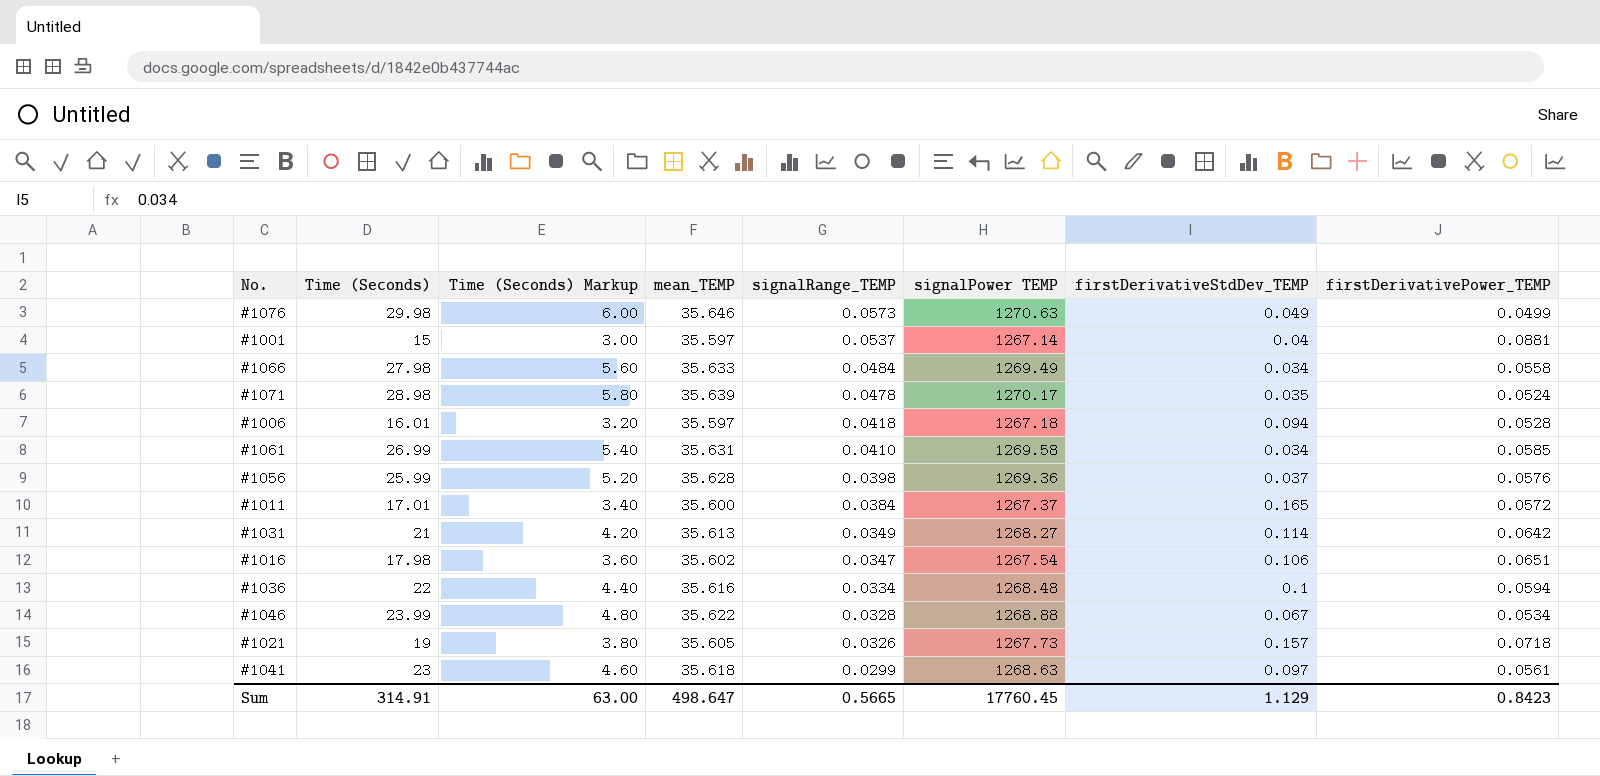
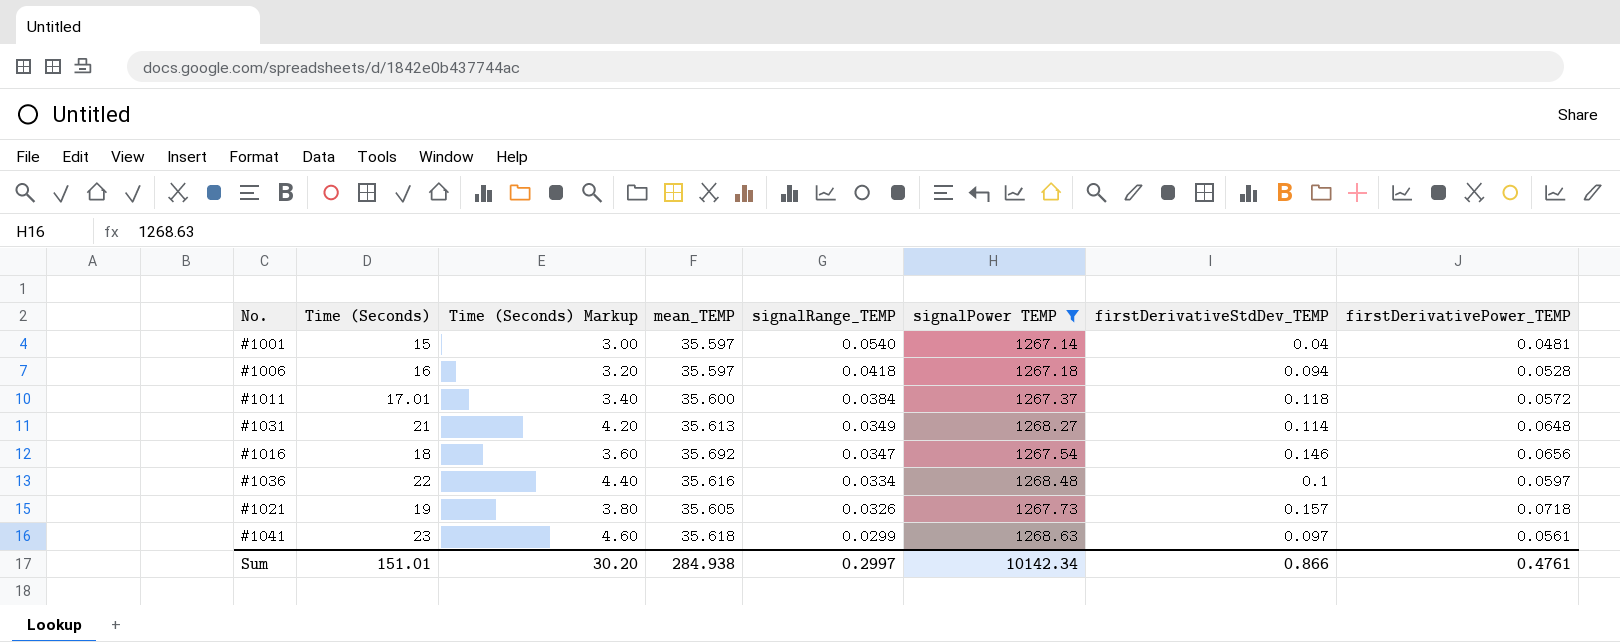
filter: none -> signalPower TEMP <= 1268.63
#1001 | signalRange_TEMP: 0.0537 -> 0.0540
#1001 | firstDerivativePower_TEMP: 0.0881 -> 0.0481
#1006 | Time (Seconds): 16.01 -> 16
#1011 | firstDerivativeStdDev_TEMP: 0.165 -> 0.118
#1031 | firstDerivativePower_TEMP: 0.0642 -> 0.0648
#1016 | Time (Seconds): 17.98 -> 18
#1016 | mean_TEMP: 35.602 -> 35.692
#1016 | firstDerivativeStdDev_TEMP: 0.106 -> 0.146
#1016 | firstDerivativePower_TEMP: 0.0651 -> 0.0656
#1036 | firstDerivativePower_TEMP: 0.0594 -> 0.0597
Sum | Time (Seconds): 314.91 -> 151.01
Sum | Time (Seconds) Markup: 63.00 -> 30.20
Sum | mean_TEMP: 498.647 -> 284.938
Sum | signalRange_TEMP: 0.5665 -> 0.2997
Sum | signalPower TEMP: 17760.45 -> 10142.34
Sum | firstDerivativeStdDev_TEMP: 1.129 -> 0.866
Sum | firstDerivativePower_TEMP: 0.8423 -> 0.4761

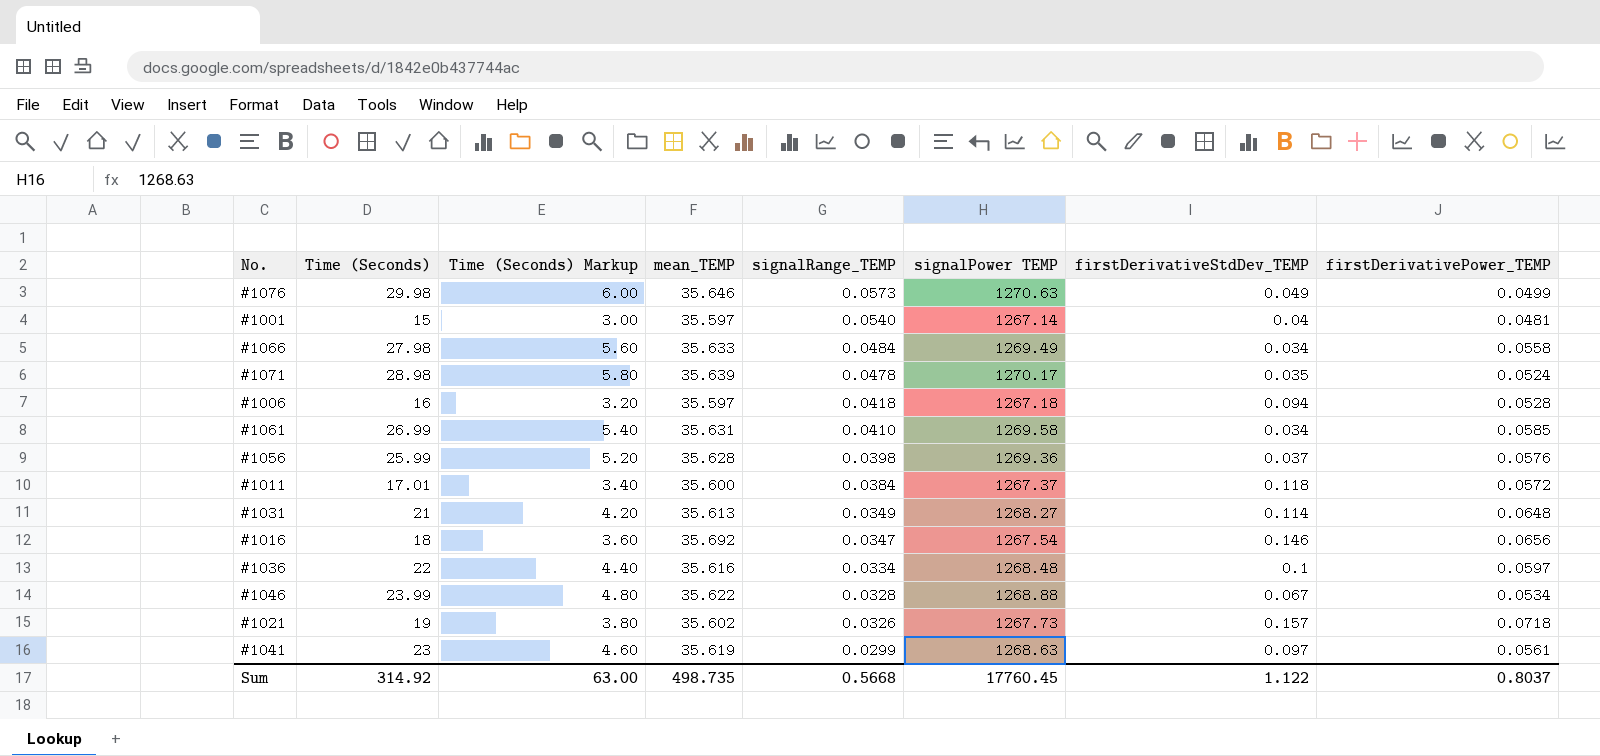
filter: signalPower TEMP <= 1268.63 -> none
#1021 | mean_TEMP: 35.605 -> 35.602
#1041 | mean_TEMP: 35.618 -> 35.619
Sum | Time (Seconds): 151.01 -> 314.92
Sum | Time (Seconds) Markup: 30.20 -> 63.00
Sum | mean_TEMP: 284.938 -> 498.735
Sum | signalRange_TEMP: 0.2997 -> 0.5668
Sum | signalPower TEMP: 10142.34 -> 17760.45
Sum | firstDerivativeStdDev_TEMP: 0.866 -> 1.122
Sum | firstDerivativePower_TEMP: 0.4761 -> 0.8037

